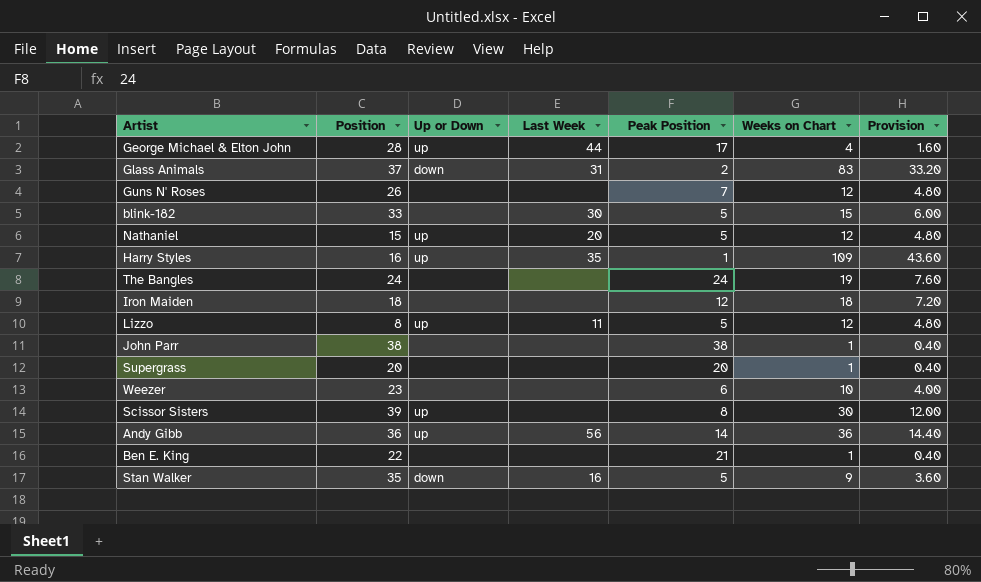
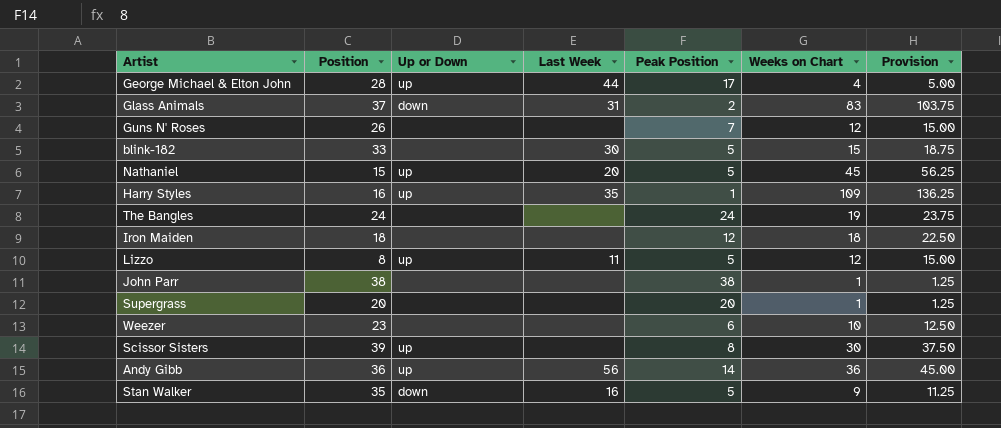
column Provision | formula: [Weeks on Chart] * 0.4 -> [Weeks on Chart] * 1.25
row Ben E. King: 22 | none | none | 21 | 1 | 0.40 -> none
Nathaniel | Weeks on Chart: 12 -> 45

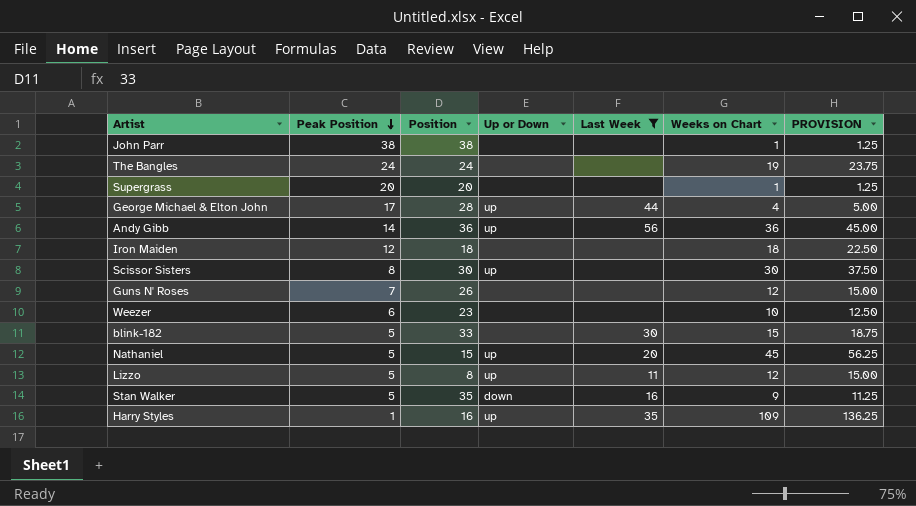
filter: none -> Last Week != 31
row order: none -> Peak Position descending
column Peak Position | position: 5 -> 2
column name: Provision -> PROVISION
Scissor Sisters | Position: 39 -> 30

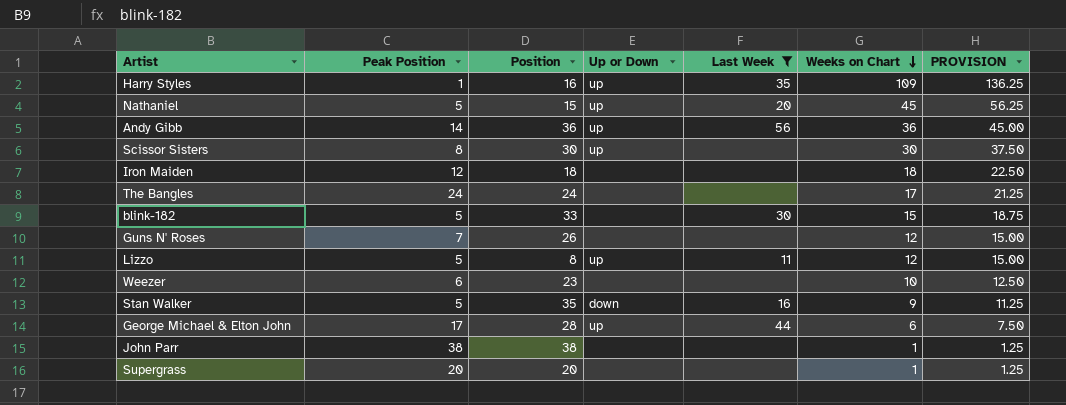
row order: Peak Position descending -> Weeks on Chart descending
The Bangles | Weeks on Chart: 19 -> 17
The Bangles | PROVISION: 23.75 -> 21.25
George Michael & Elton John | Weeks on Chart: 4 -> 6
George Michael & Elton John | PROVISION: 5.00 -> 7.50

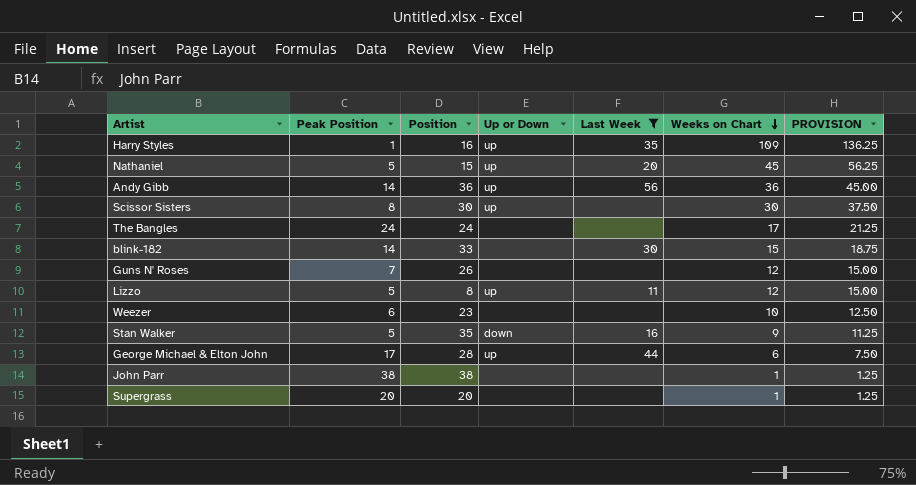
row Iron Maiden: 12 | 18 | none | none | 18 | 22.50 -> none
blink-182 | Peak Position: 5 -> 14

